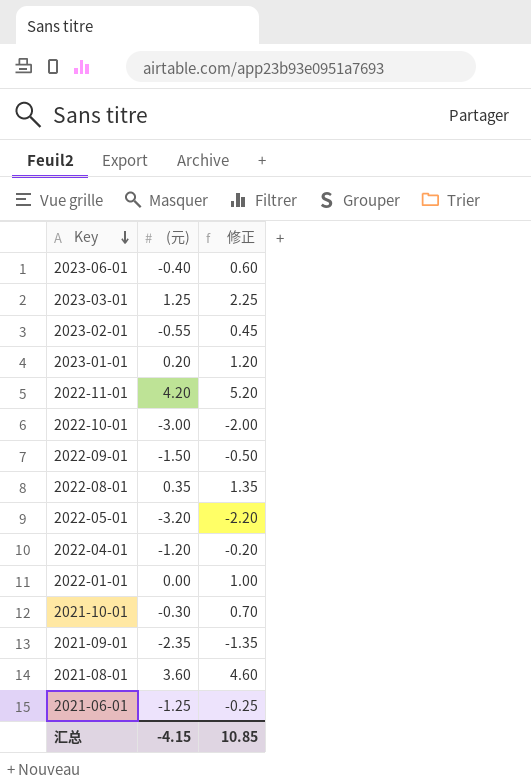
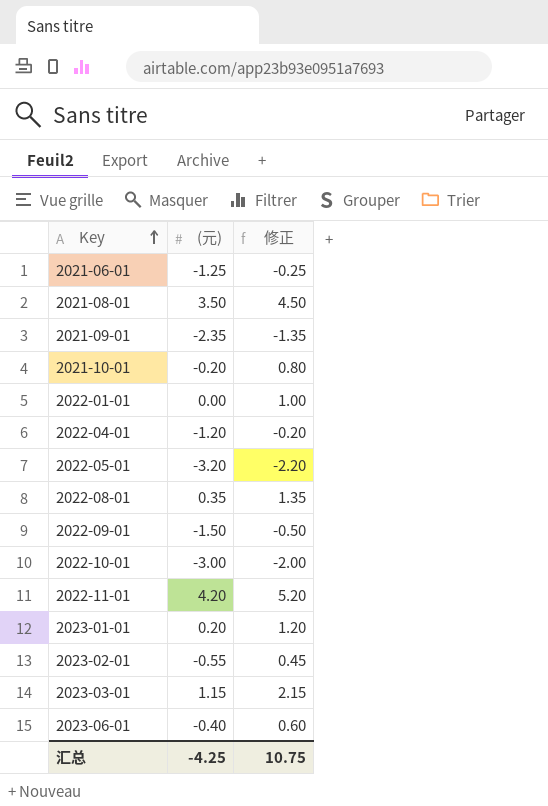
row order: Key descending -> Key ascending
2021-08-01 | (元): 3.60 -> 3.50
2021-08-01 | 修正: 4.60 -> 4.50
2021-10-01 | (元): -0.30 -> -0.20
2021-10-01 | 修正: 0.70 -> 0.80
2023-03-01 | (元): 1.25 -> 1.15
2023-03-01 | 修正: 2.25 -> 2.15
汇总 | (元): -4.15 -> -4.25
汇总 | 修正: 10.85 -> 10.75

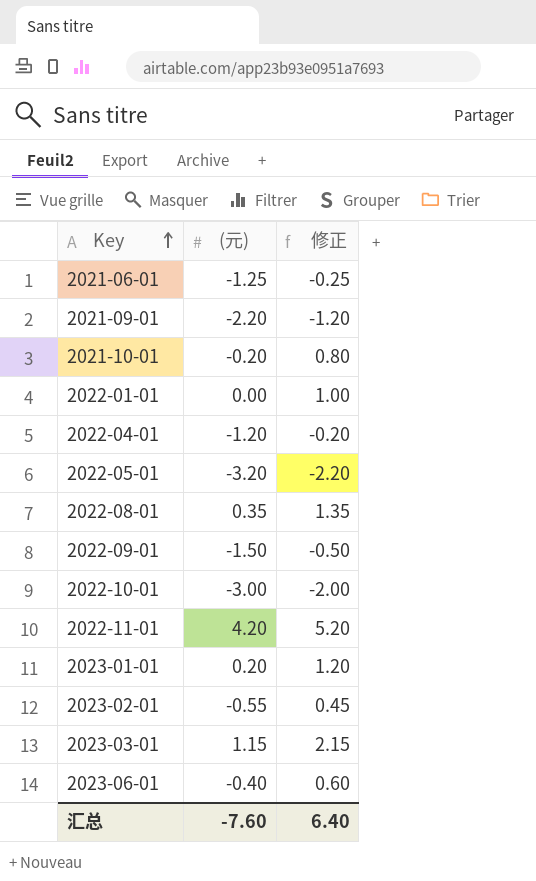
row 2021-08-01: 3.50 | 4.50 -> none
2021-09-01 | (元): -2.35 -> -2.20
2021-09-01 | 修正: -1.35 -> -1.20
汇总 | (元): -4.25 -> -7.60
汇总 | 修正: 10.75 -> 6.40

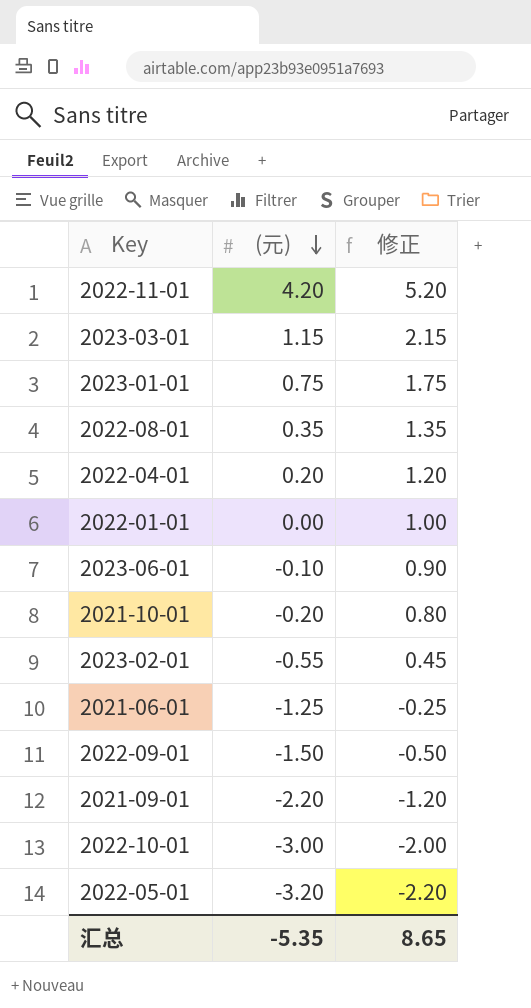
row order: Key ascending -> (元) descending
2023-01-01 | (元): 0.20 -> 0.75
2023-01-01 | 修正: 1.20 -> 1.75
2022-04-01 | (元): -1.20 -> 0.20
2022-04-01 | 修正: -0.20 -> 1.20
2023-06-01 | (元): -0.40 -> -0.10
2023-06-01 | 修正: 0.60 -> 0.90
汇总 | (元): -7.60 -> -5.35
汇总 | 修正: 6.40 -> 8.65

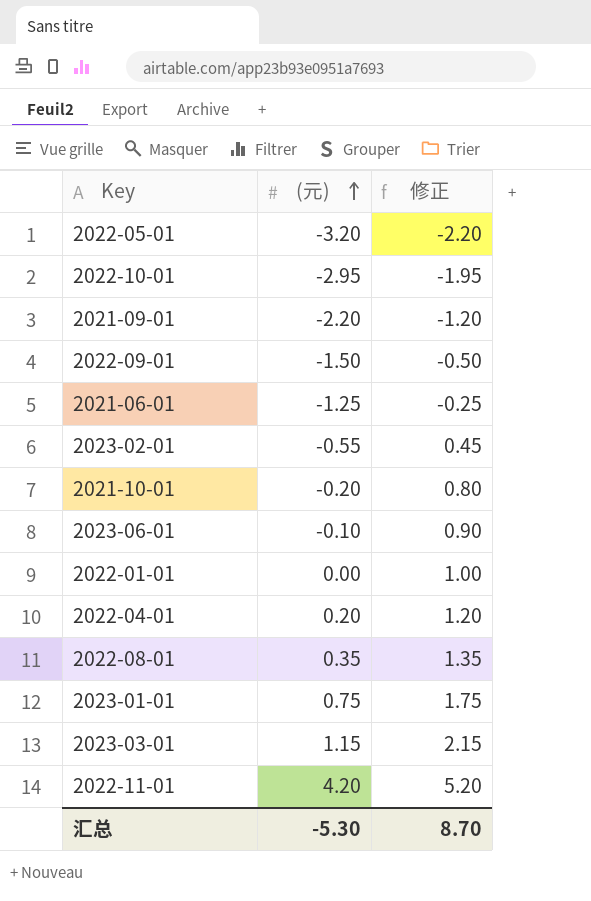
row order: (元) descending -> (元) ascending
2022-10-01 | (元): -3.00 -> -2.95
2022-10-01 | 修正: -2.00 -> -1.95
汇总 | (元): -5.35 -> -5.30
汇总 | 修正: 8.65 -> 8.70

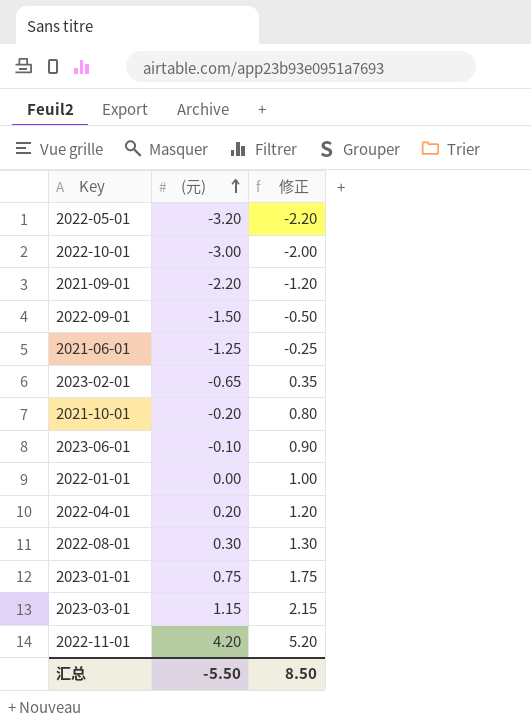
2022-10-01 | (元): -2.95 -> -3.00
2022-10-01 | 修正: -1.95 -> -2.00
2023-02-01 | (元): -0.55 -> -0.65
2023-02-01 | 修正: 0.45 -> 0.35
2022-08-01 | (元): 0.35 -> 0.30
2022-08-01 | 修正: 1.35 -> 1.30
汇总 | (元): -5.30 -> -5.50
汇总 | 修正: 8.70 -> 8.50

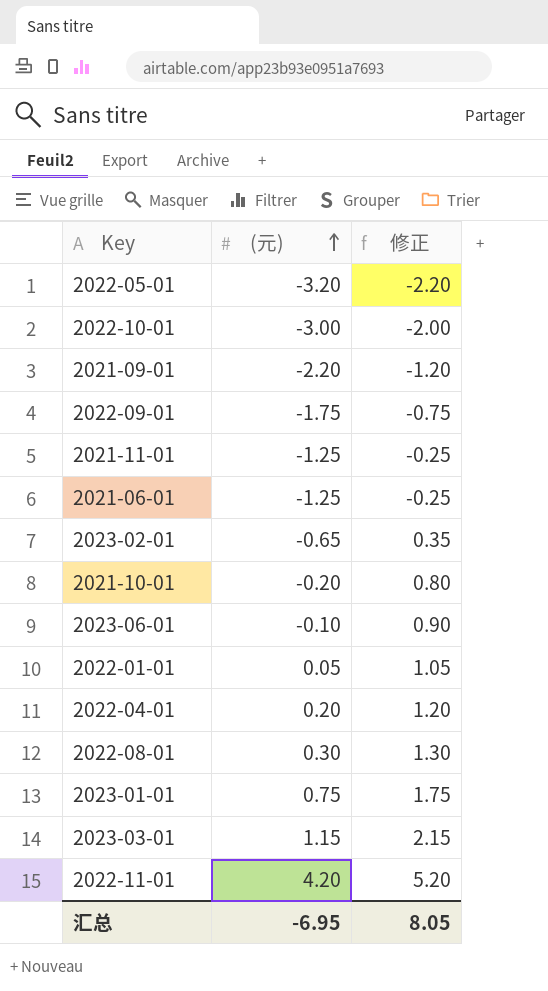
2022-09-01 | (元): -1.50 -> -1.75
2022-09-01 | 修正: -0.50 -> -0.75
row 2021-11-01: none -> -1.25 | -0.25
2022-01-01 | (元): 0.00 -> 0.05
2022-01-01 | 修正: 1.00 -> 1.05
汇总 | (元): -5.50 -> -6.95
汇总 | 修正: 8.50 -> 8.05

